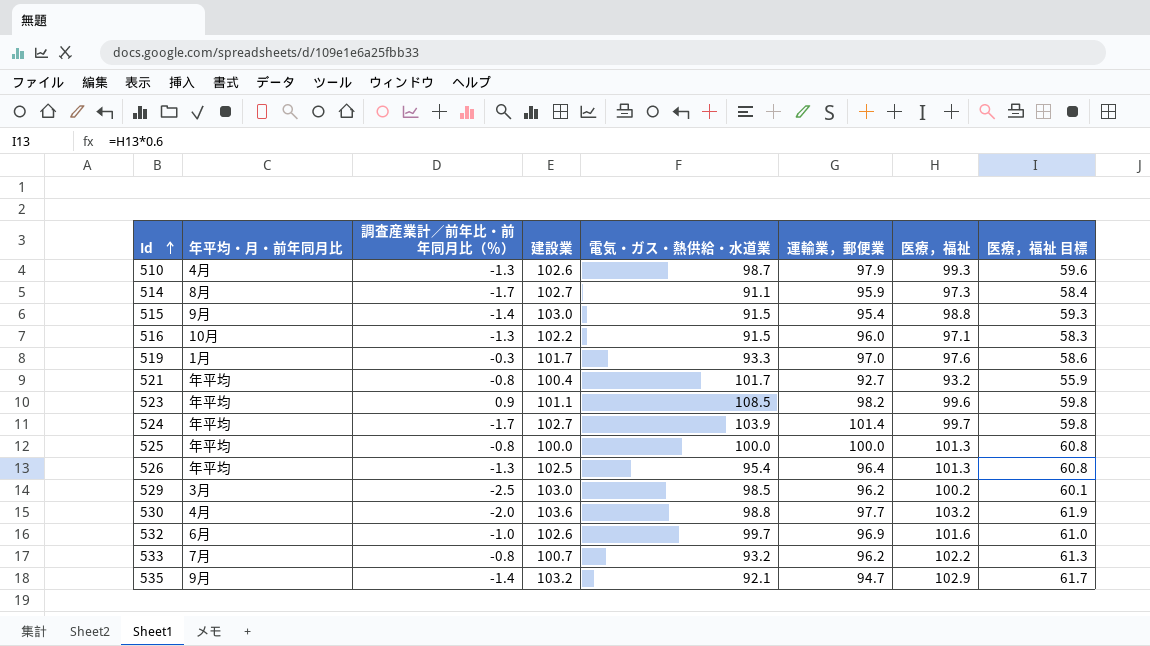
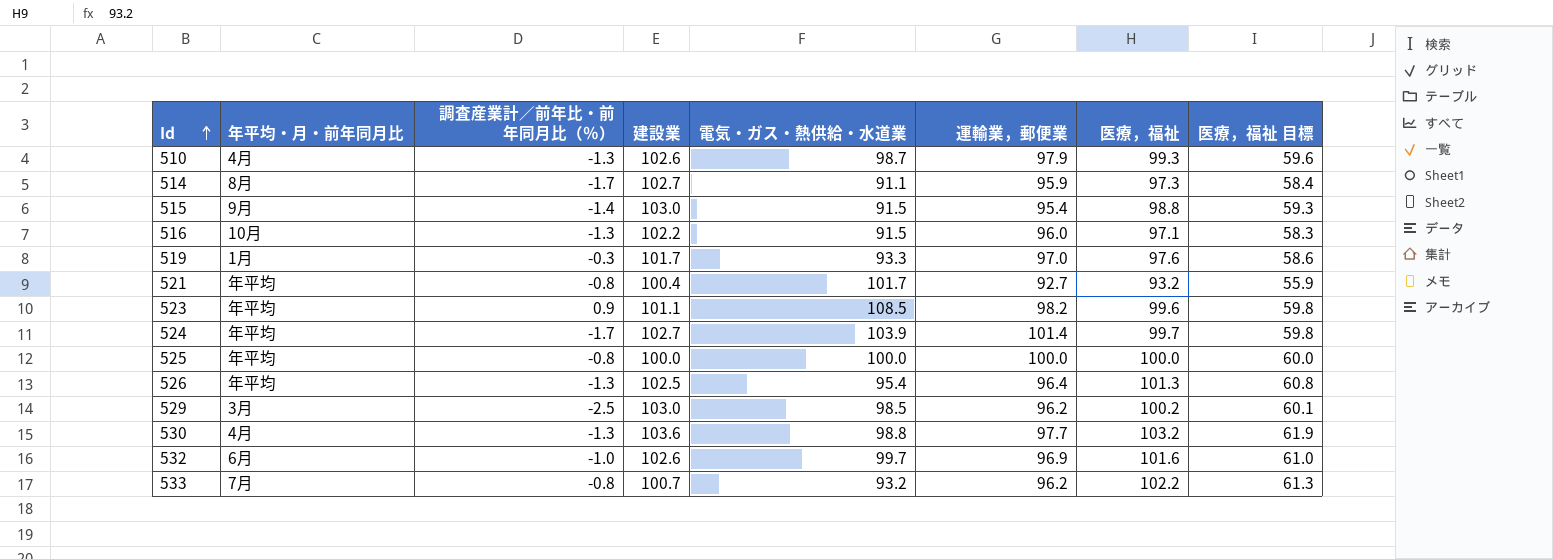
row 535: 9月 | -1.4 | 103.2 | 92.1 | 94.7 | 102.9 | 61.7 -> none
525 | 医療，福祉: 101.3 -> 100.0
525 | 医療，福祉 目標: 60.8 -> 60.0
530 | 調査産業計／前年比・前年同月比（％）: -2.0 -> -1.3

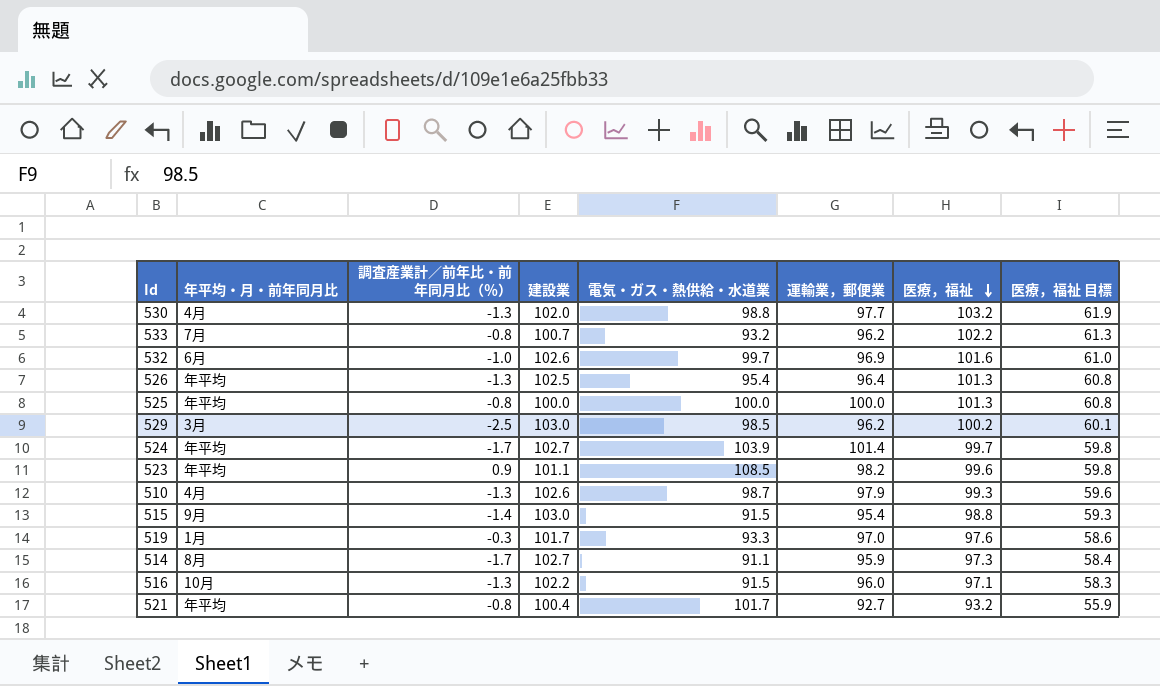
row order: Id ascending -> 医療，福祉 descending
530 | 建設業: 103.6 -> 102.0
525 | 医療，福祉: 100.0 -> 101.3
525 | 医療，福祉 目標: 60.0 -> 60.8

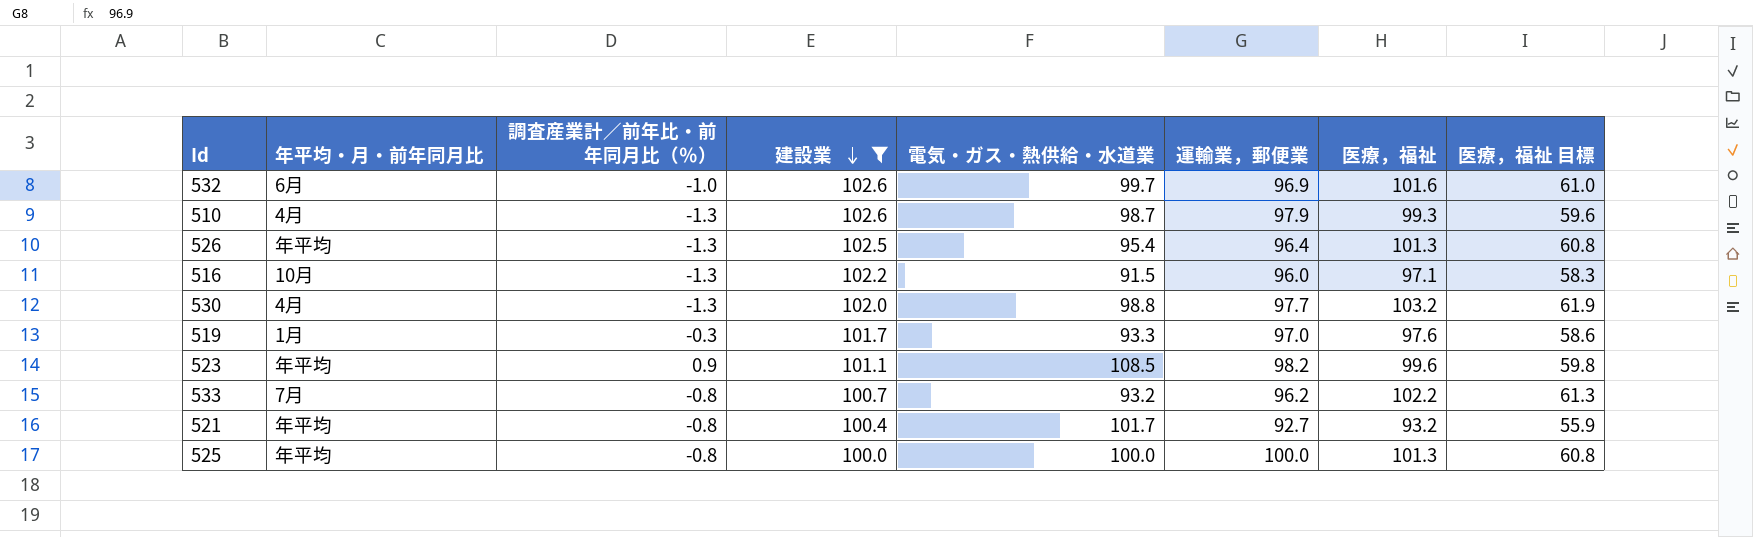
filter: none -> 建設業 <= 102.6
row order: 医療，福祉 descending -> 建設業 descending

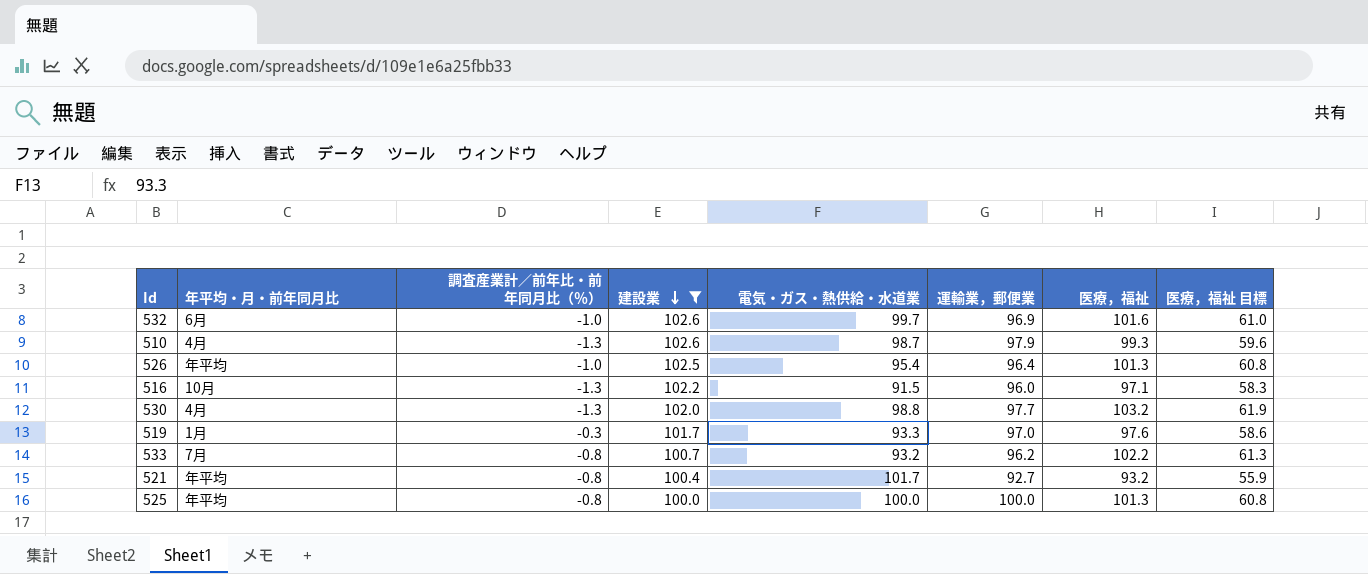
row 523: 年平均 | 0.9 | 101.1 | 108.5 | 98.2 | 99.6 | 59.8 -> none
526 | 調査産業計／前年比・前年同月比（％）: -1.3 -> -1.0

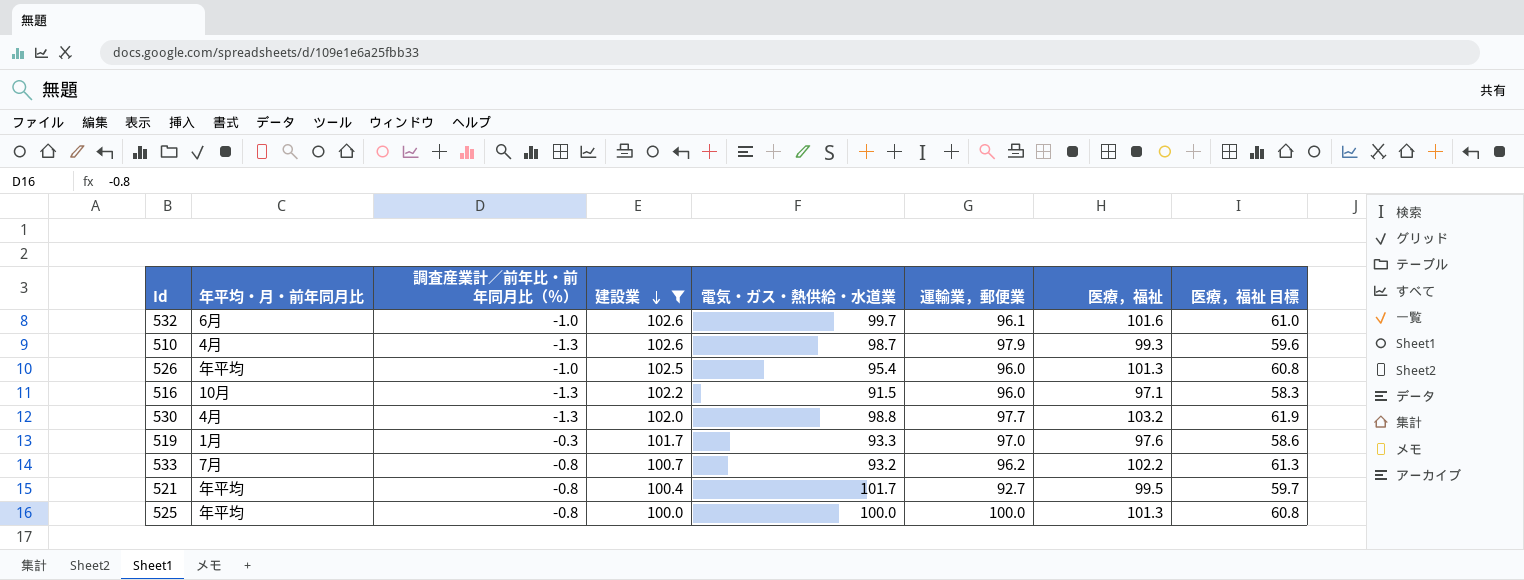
532 | 運輸業，郵便業: 96.9 -> 96.1
526 | 運輸業，郵便業: 96.4 -> 96.0
521 | 医療，福祉: 93.2 -> 99.5
521 | 医療，福祉 目標: 55.9 -> 59.7

